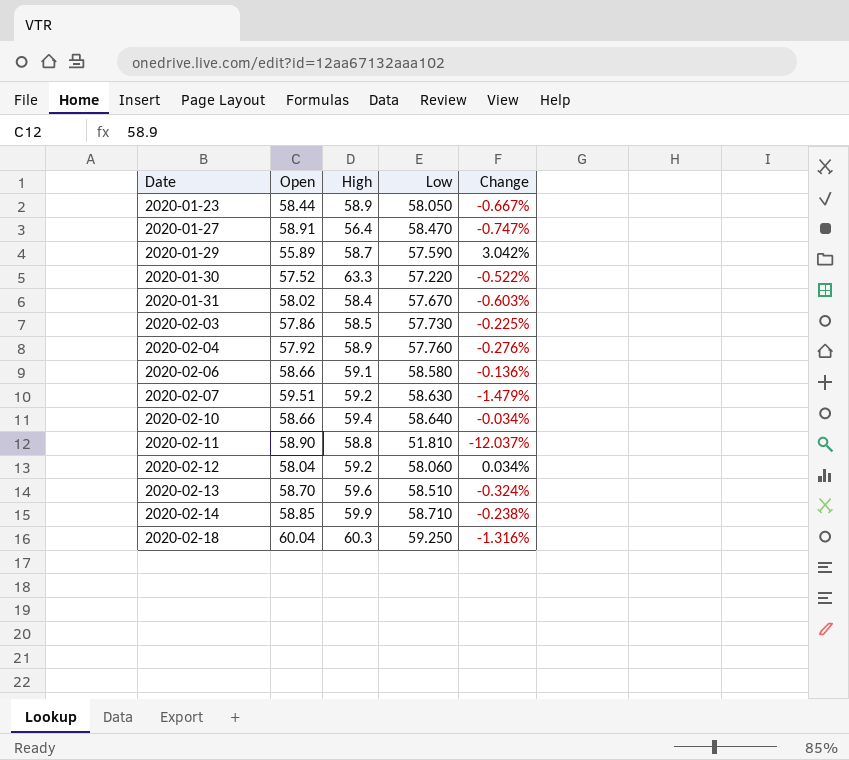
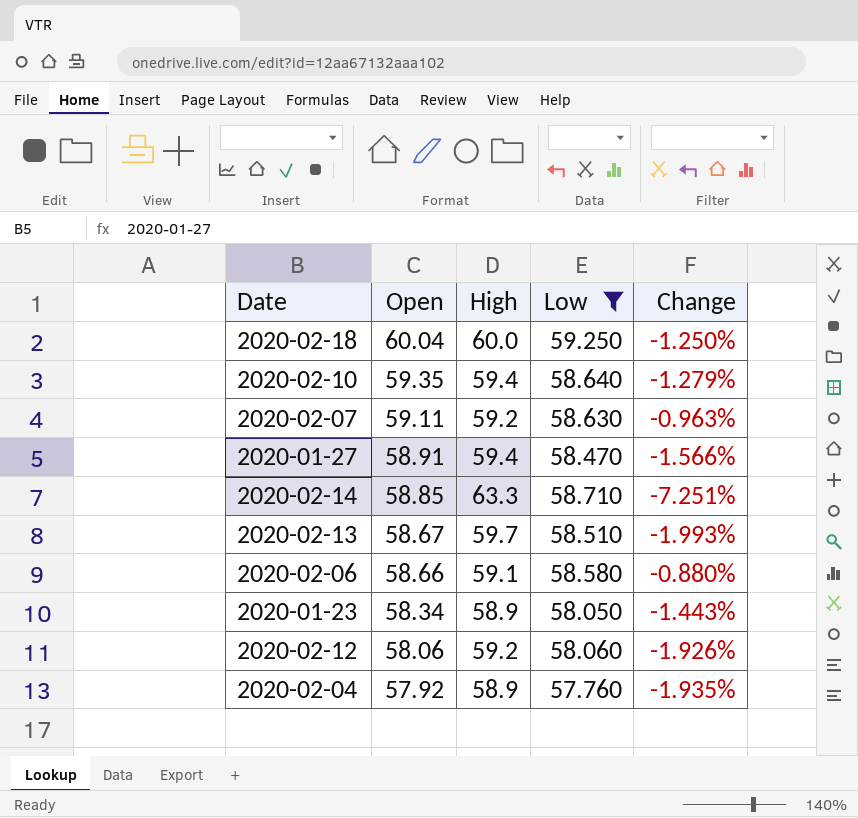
filter: none -> Low >= 57.760
row order: Date ascending -> Open descending
column Change | formula: ([Low] - [Open]) / [Open] -> ([Low] - [High]) / [High]
2020-02-18 | High: 60.3 -> 60.0
2020-02-10 | Open: 58.66 -> 59.35
2020-02-07 | Open: 59.51 -> 59.11
2020-01-27 | High: 56.4 -> 59.4
2020-02-14 | High: 59.9 -> 63.3
2020-02-13 | Open: 58.70 -> 58.67
2020-02-13 | High: 59.6 -> 59.7
2020-01-23 | Open: 58.44 -> 58.34
2020-02-12 | Open: 58.04 -> 58.06

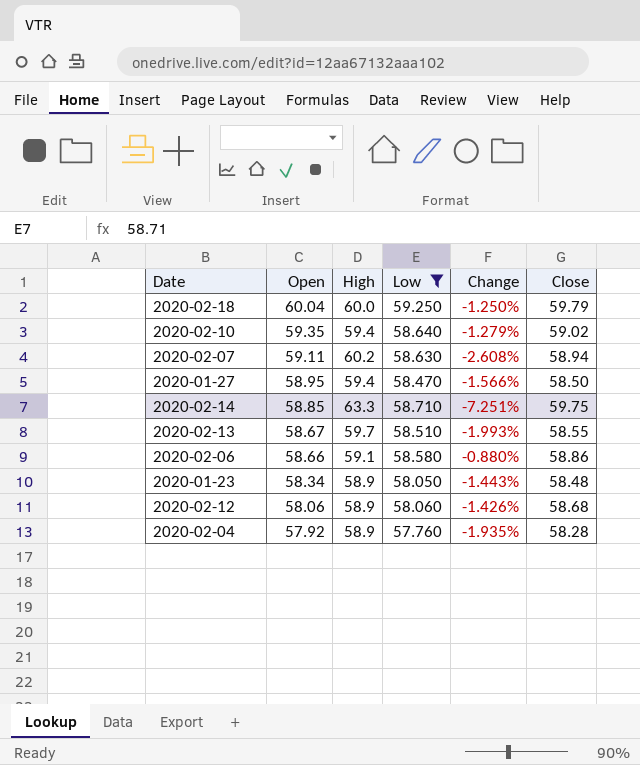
column Close | position: none -> 6
2020-02-07 | High: 59.2 -> 60.2
2020-02-07 | Change: -0.963% -> -2.608%
2020-01-27 | Open: 58.91 -> 58.95
2020-02-12 | High: 59.2 -> 58.9
2020-02-12 | Change: -1.926% -> -1.426%

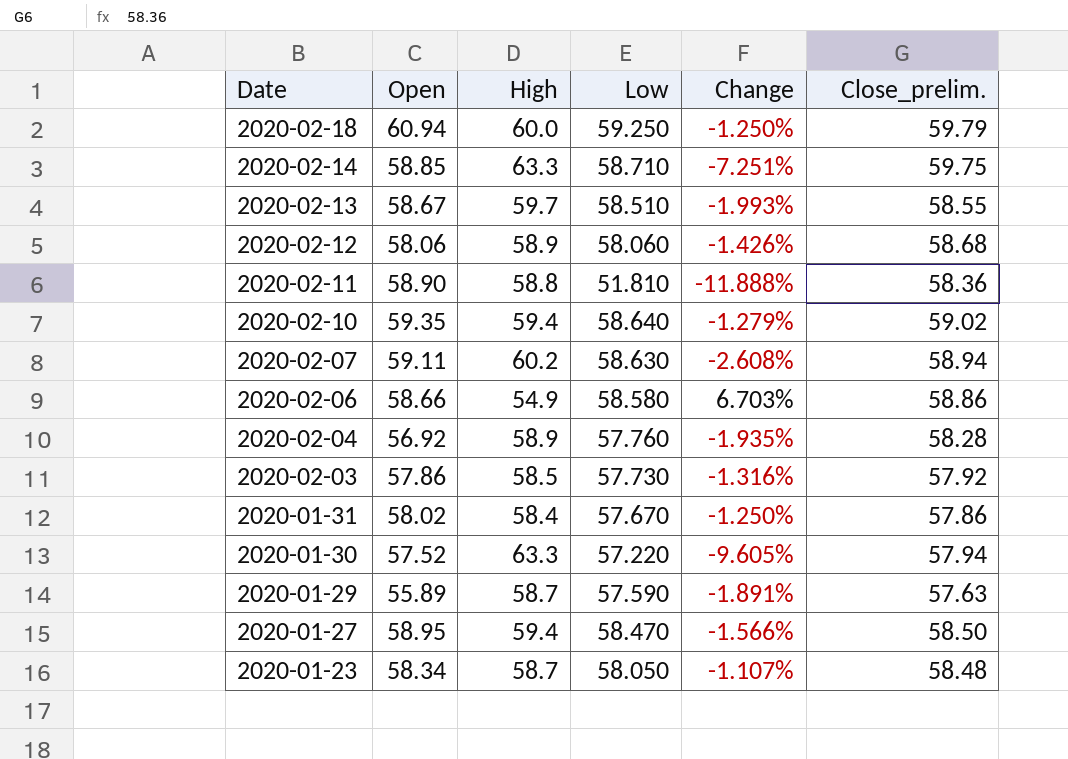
filter: Low >= 57.760 -> none
row order: Open descending -> Date descending
column name: Close -> Close_prelim.
2020-02-18 | Open: 60.04 -> 60.94
2020-02-06 | High: 59.1 -> 54.9
2020-02-06 | Change: -0.880% -> 6.703%
2020-02-04 | Open: 57.92 -> 56.92
2020-01-23 | High: 58.9 -> 58.7
2020-01-23 | Change: -1.443% -> -1.107%

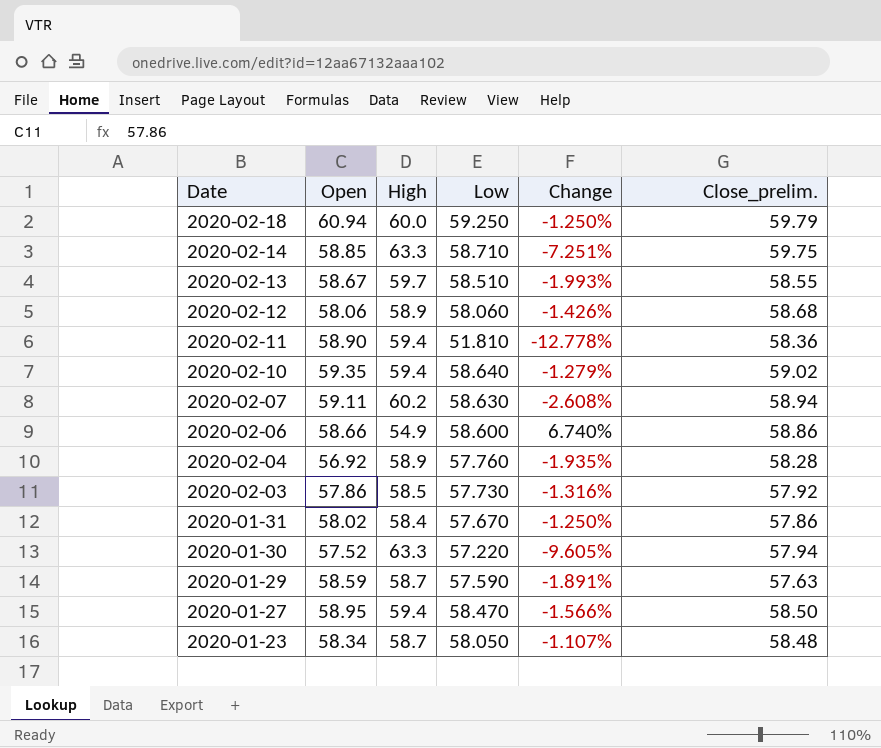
2020-02-11 | High: 58.8 -> 59.4
2020-02-11 | Change: -11.888% -> -12.778%
2020-02-06 | Low: 58.580 -> 58.600
2020-02-06 | Change: 6.703% -> 6.740%
2020-01-29 | Open: 55.89 -> 58.59

